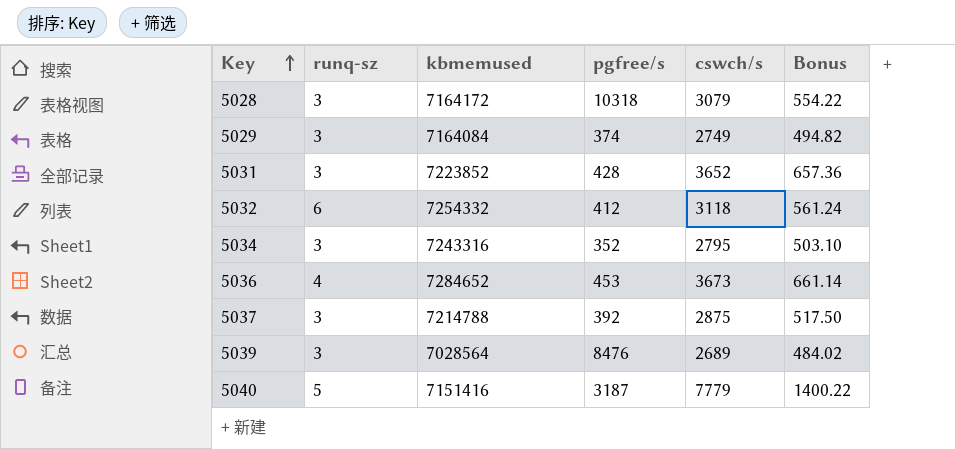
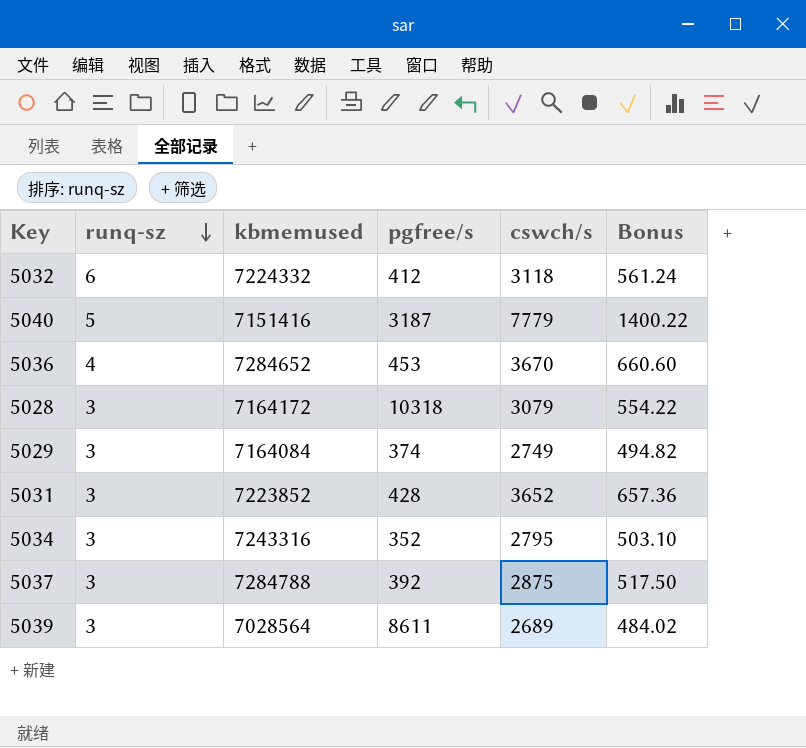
row order: Key ascending -> runq-sz descending
5032 | kbmemused: 7254332 -> 7224332
5036 | cswch/s: 3673 -> 3670
5036 | Bonus: 661.14 -> 660.60
5037 | kbmemused: 7214788 -> 7284788
5039 | pgfree/s: 8476 -> 8611

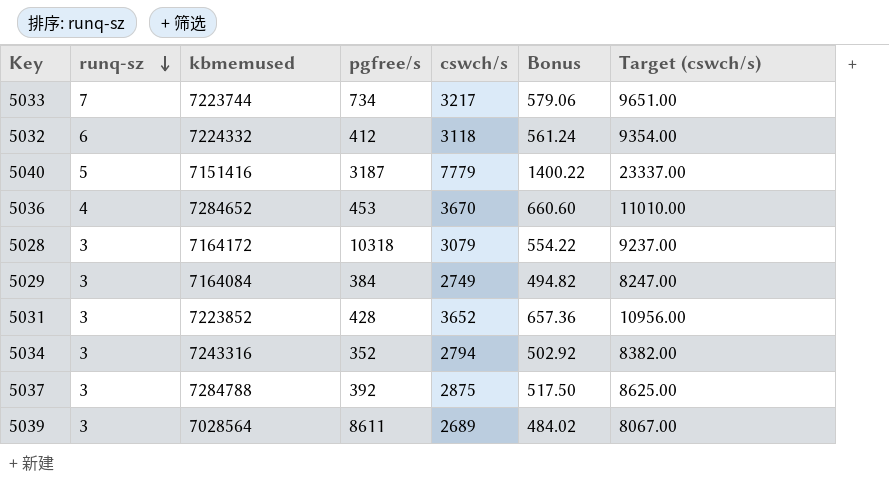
column Target (cswch/s) | formula: none -> [cswch/s] * 3
row 5033: none -> 7 | 7223744 | 734 | 3217 | 579.06 | 9651.00
5029 | pgfree/s: 374 -> 384
5034 | cswch/s: 2795 -> 2794
5034 | Bonus: 503.10 -> 502.92

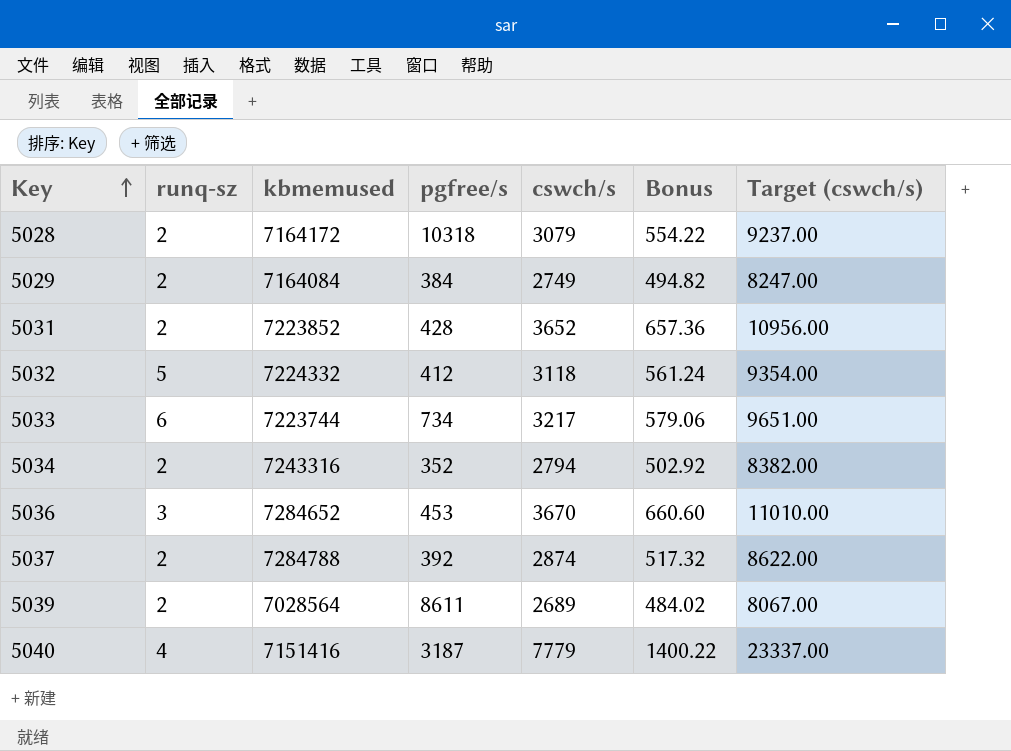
row order: runq-sz descending -> Key ascending
5028 | runq-sz: 3 -> 2
5029 | runq-sz: 3 -> 2
5031 | runq-sz: 3 -> 2
5032 | runq-sz: 6 -> 5
5033 | runq-sz: 7 -> 6
5034 | runq-sz: 3 -> 2
5036 | runq-sz: 4 -> 3
5037 | runq-sz: 3 -> 2
5037 | cswch/s: 2875 -> 2874
5037 | Bonus: 517.50 -> 517.32
5037 | Target (cswch/s): 8625.00 -> 8622.00
5039 | runq-sz: 3 -> 2
5040 | runq-sz: 5 -> 4

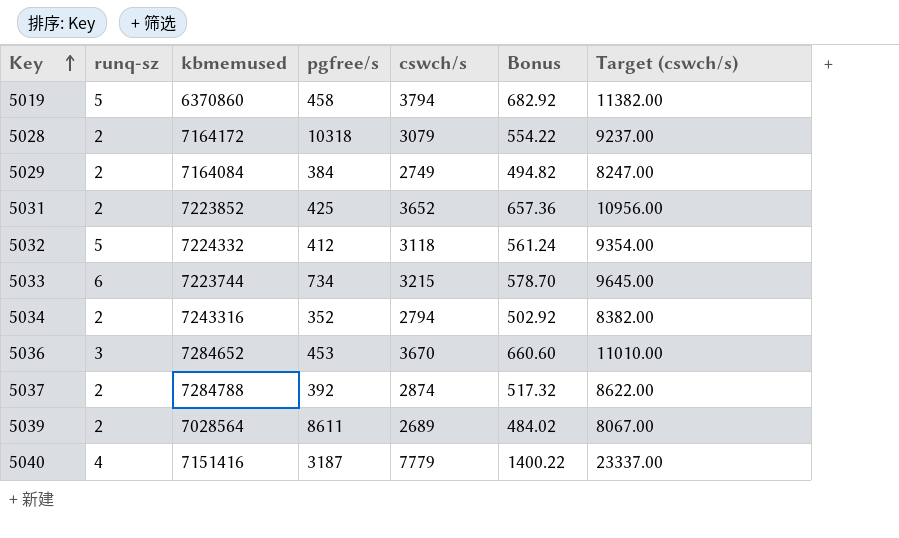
row 5019: none -> 5 | 6370860 | 458 | 3794 | 682.92 | 11382.00
5031 | pgfree/s: 428 -> 425
5033 | cswch/s: 3217 -> 3215
5033 | Bonus: 579.06 -> 578.70
5033 | Target (cswch/s): 9651.00 -> 9645.00

